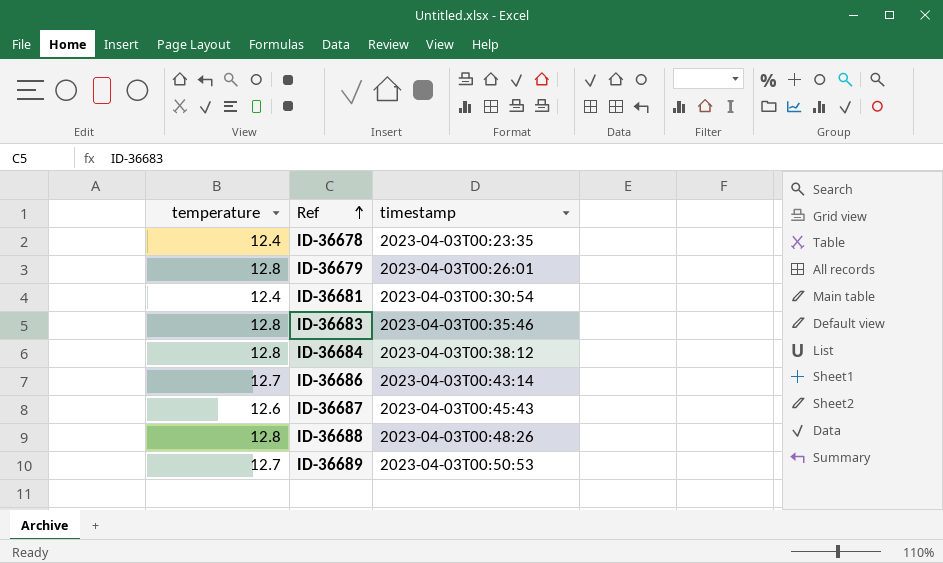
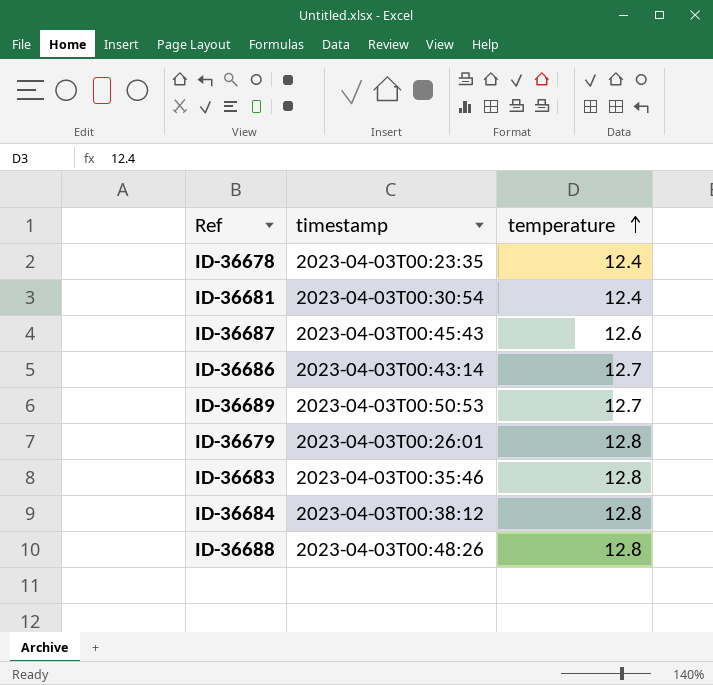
row order: Ref ascending -> temperature ascending
column temperature | position: 1 -> 3

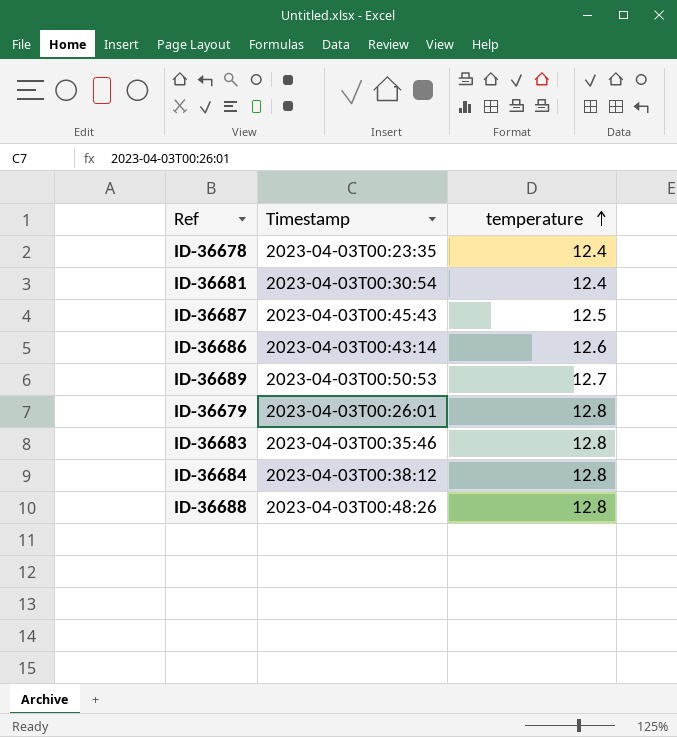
column name: timestamp -> Timestamp
ID-36687 | temperature: 12.6 -> 12.5
ID-36686 | temperature: 12.7 -> 12.6

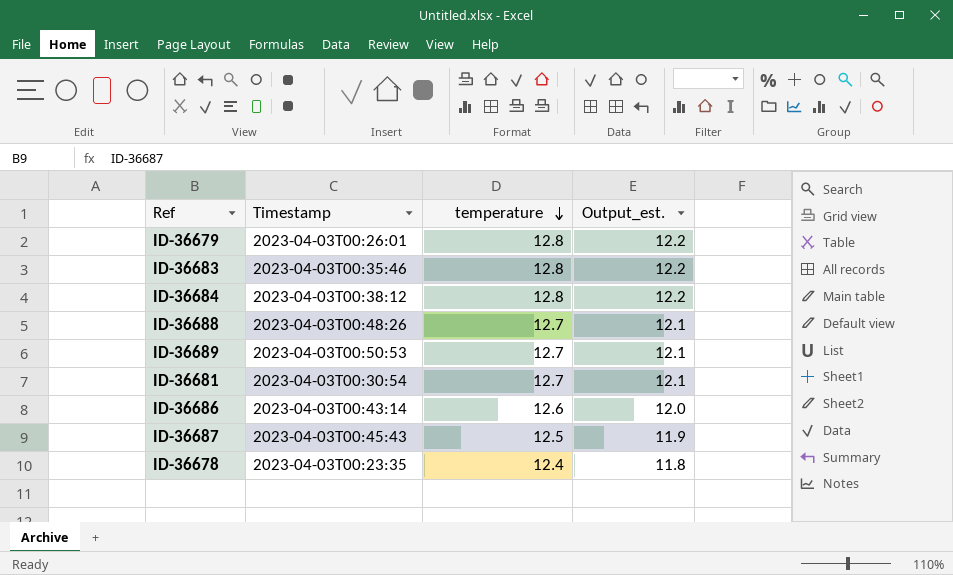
row order: temperature ascending -> temperature descending
column Output_est. | formula: none -> [temperature] * 0.95
ID-36688 | temperature: 12.8 -> 12.7
ID-36681 | temperature: 12.4 -> 12.7

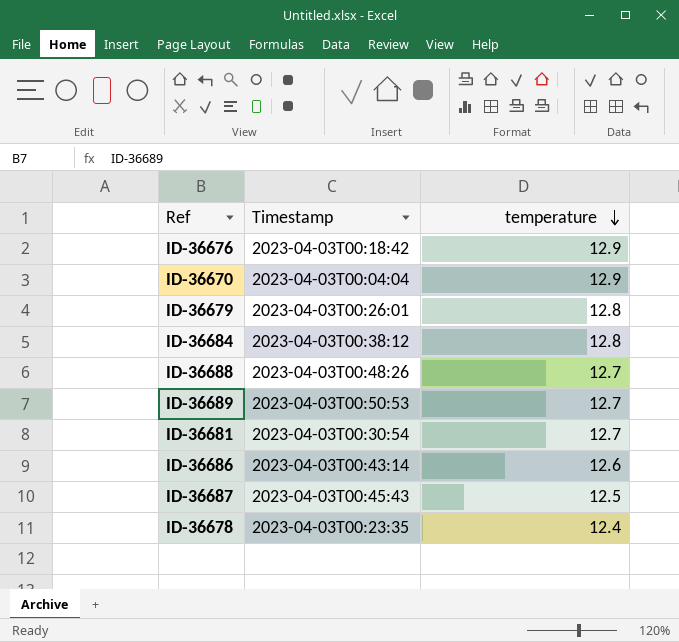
column Output_est. | formula: [temperature] * 0.95 -> none
row ID-36683: 2023-04-03T00:35:46 | 12.8 | 12.2 -> none
row ID-36676: none -> 2023-04-03T00:18:42 | 12.9
row ID-36670: none -> 2023-04-03T00:04:04 | 12.9

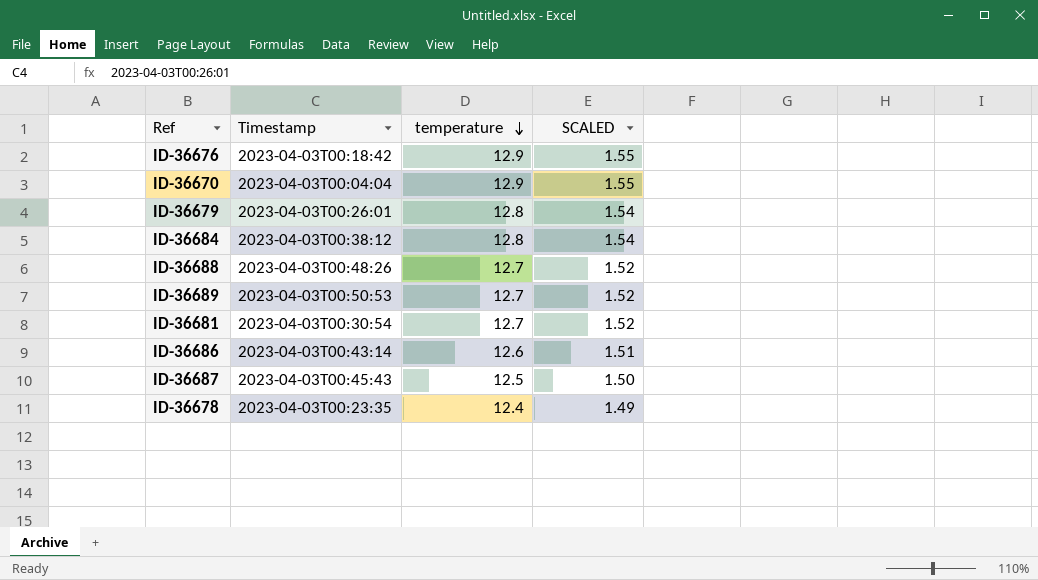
column SCALED | formula: none -> [temperature] * 0.12

